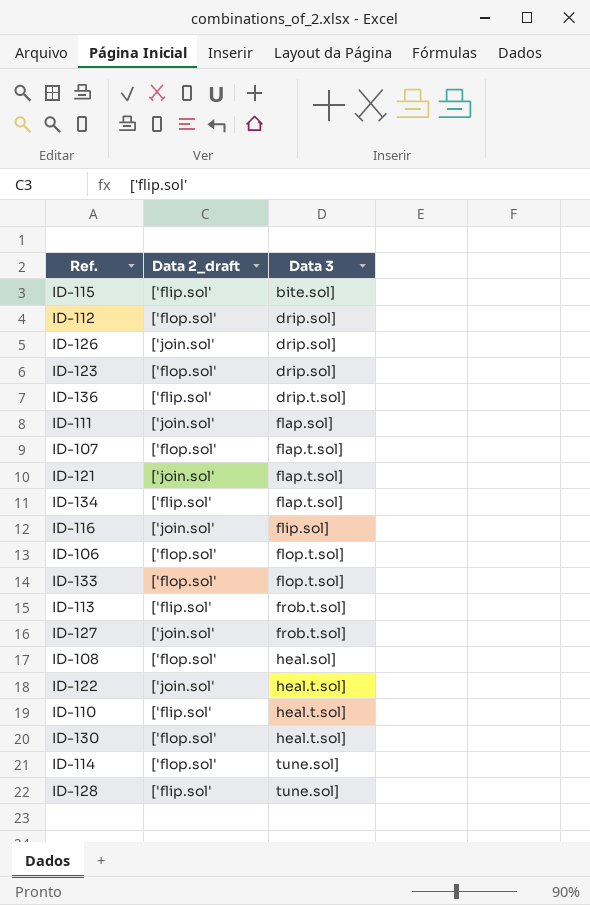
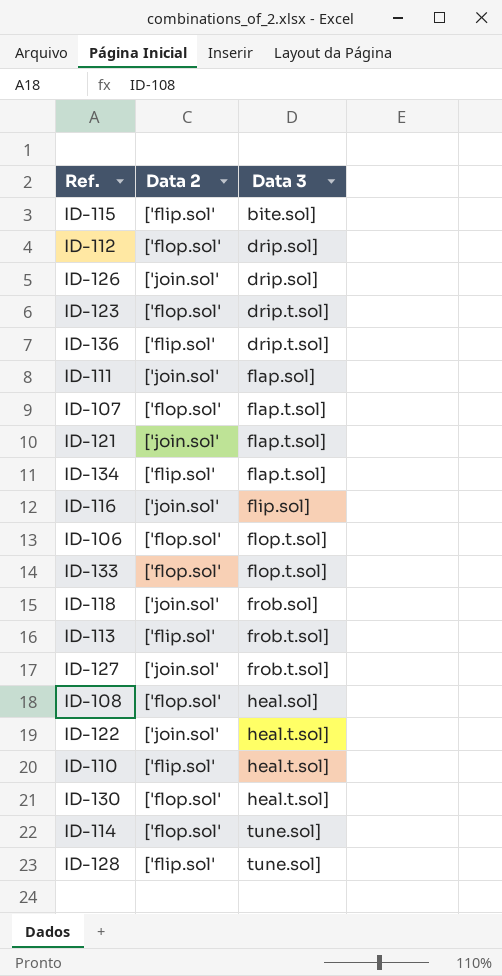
column name: Data 2_draft -> Data 2
ID-123 | Data 3: drip.sol] -> drip.t.sol]
row ID-118: none -> ['join.sol' | frob.sol]

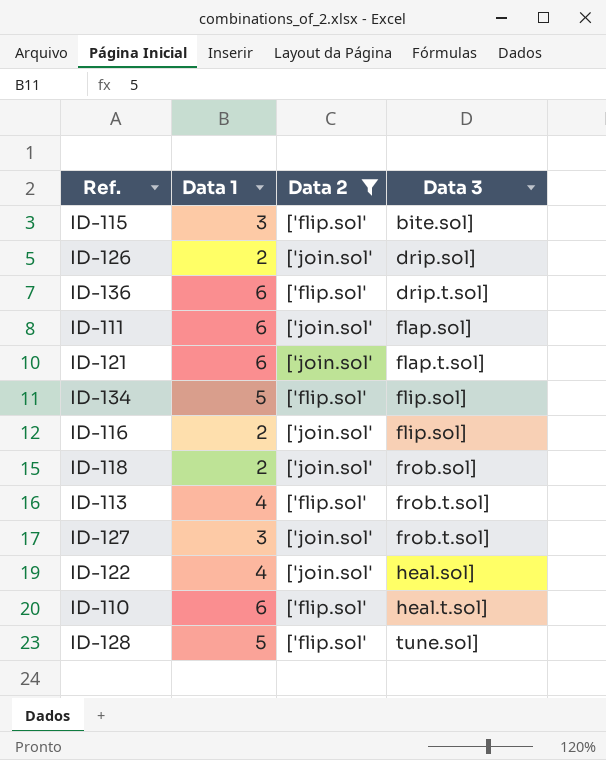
filter: none -> Data 2 != ['flop.sol'
column Data 1 | position: none -> 2
ID-134 | Data 3: flap.t.sol] -> flip.sol]
ID-122 | Data 3: heal.t.sol] -> heal.sol]

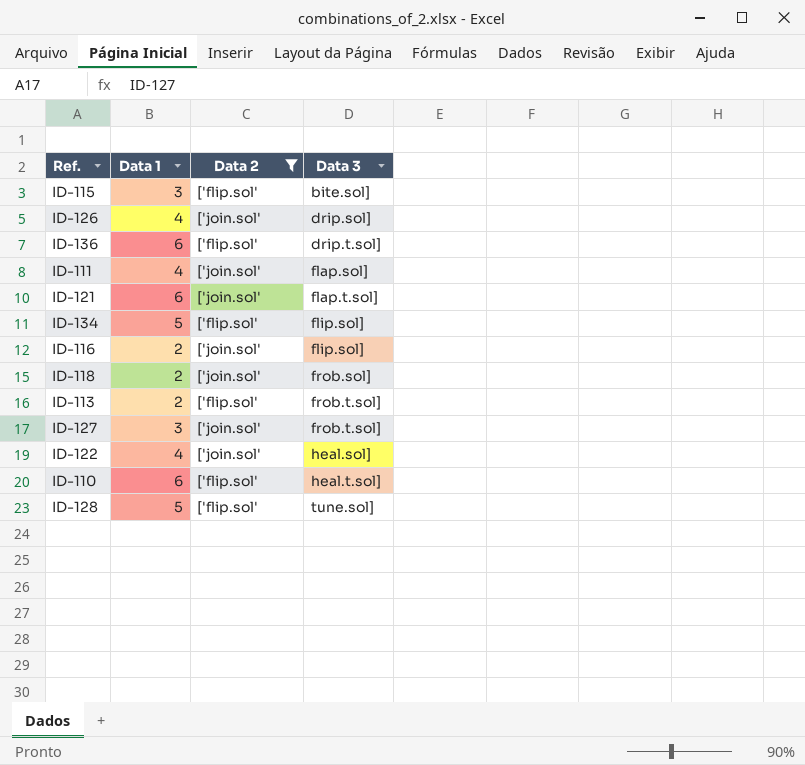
ID-126 | Data 1: 2 -> 4
ID-111 | Data 1: 6 -> 4
ID-113 | Data 1: 4 -> 2

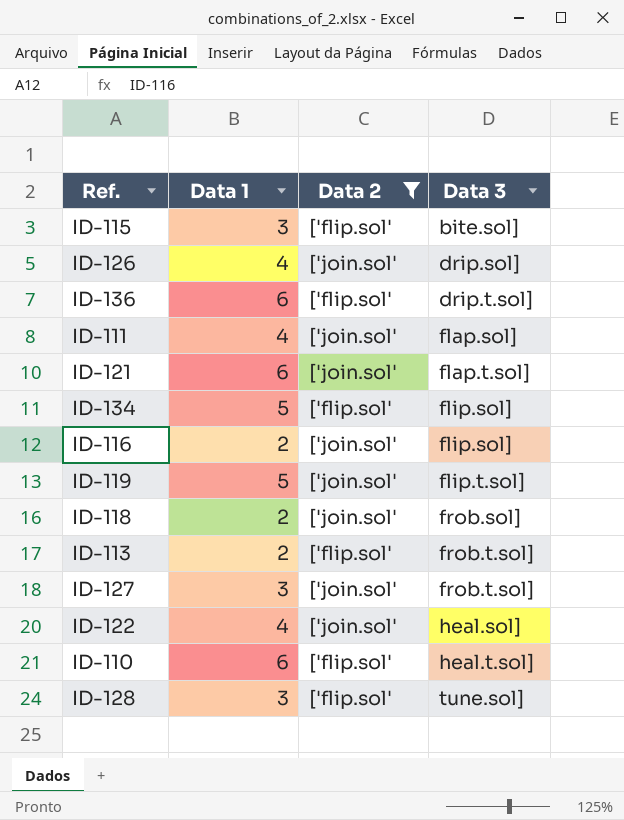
row ID-119: none -> 5 | ['join.sol' | flip.t.sol]
ID-128 | Data 1: 5 -> 3

